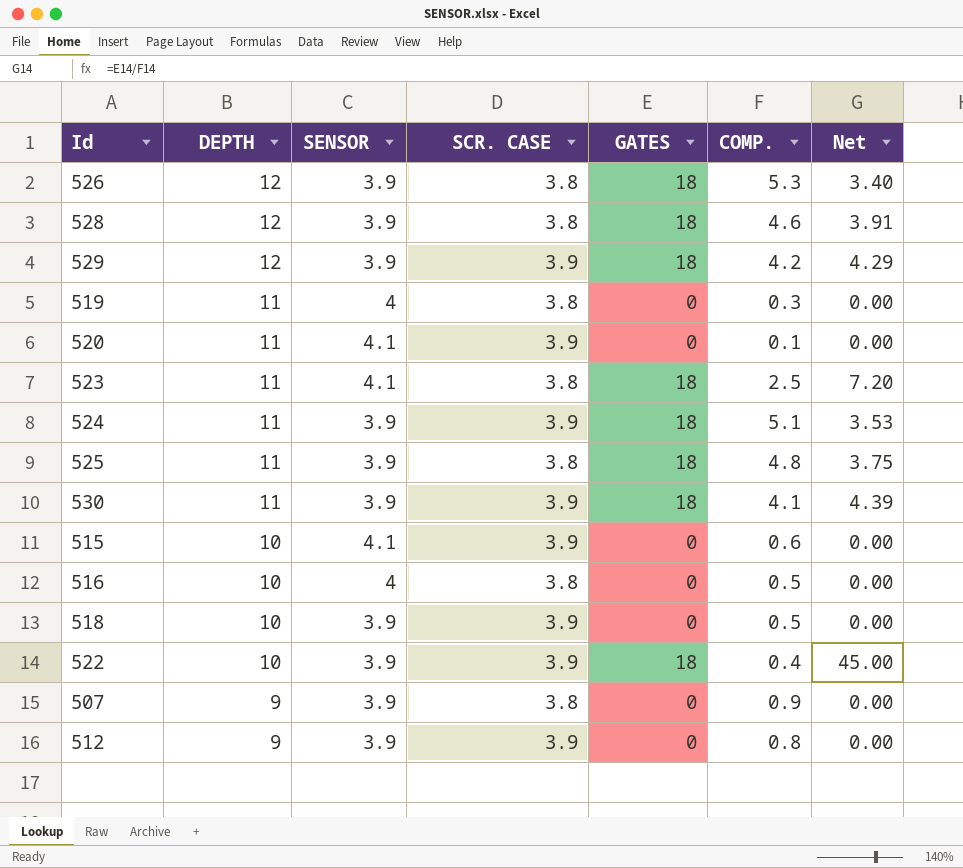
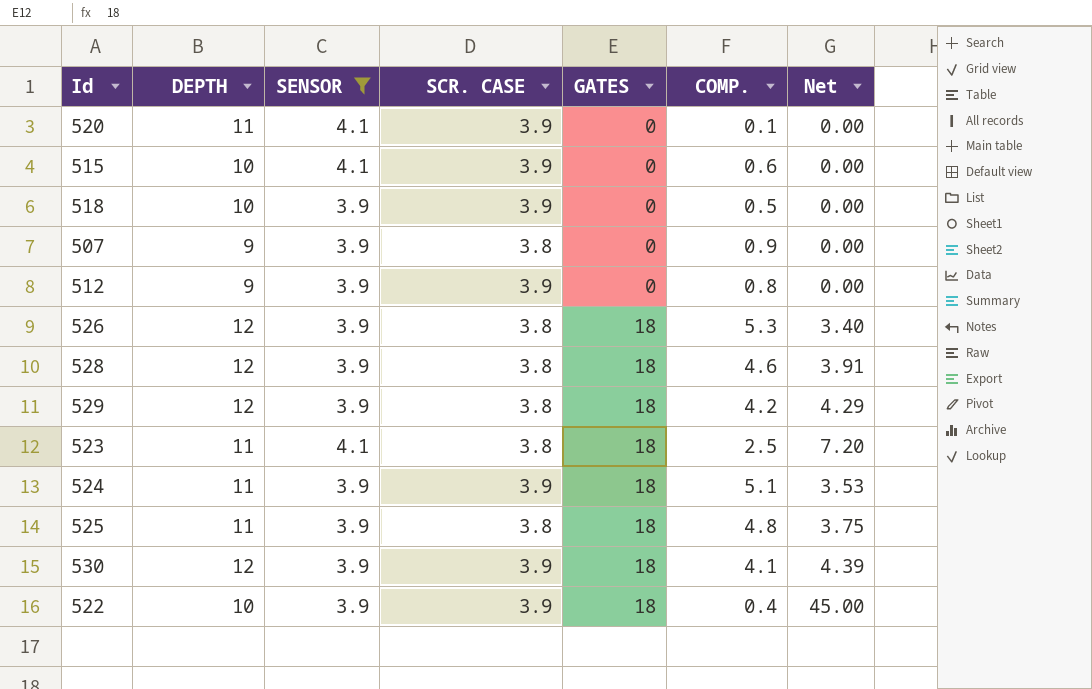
filter: none -> SENSOR != 4
row order: DEPTH descending -> GATES ascending
529 | SCR. CASE: 3.9 -> 3.8
530 | DEPTH: 11 -> 12

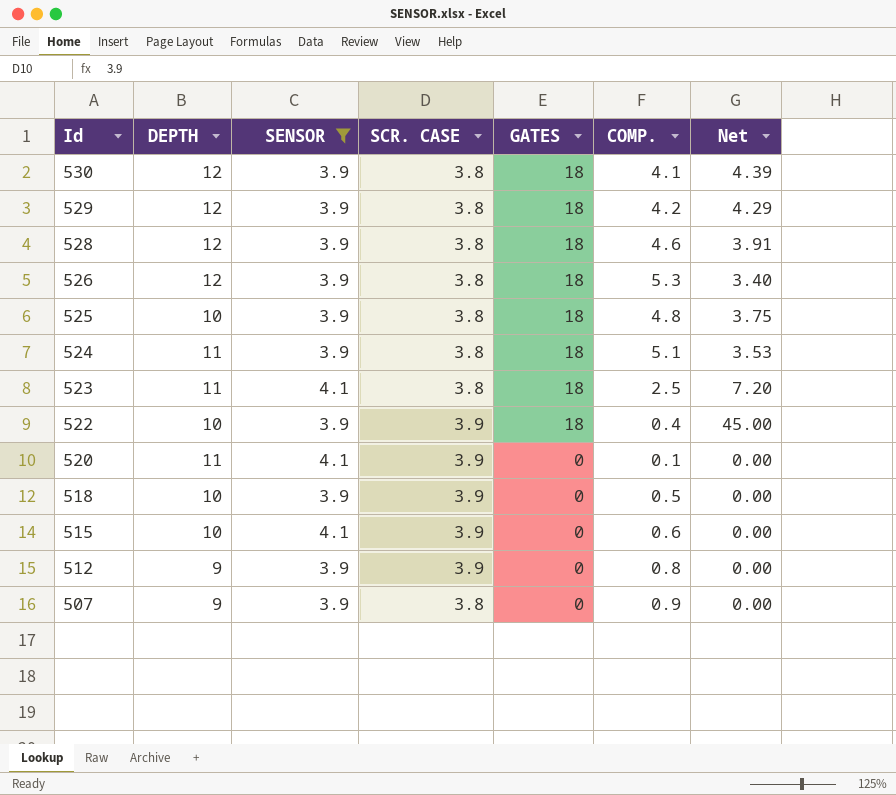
row order: GATES ascending -> Id descending
530 | SCR. CASE: 3.9 -> 3.8
525 | DEPTH: 11 -> 10
524 | SCR. CASE: 3.9 -> 3.8

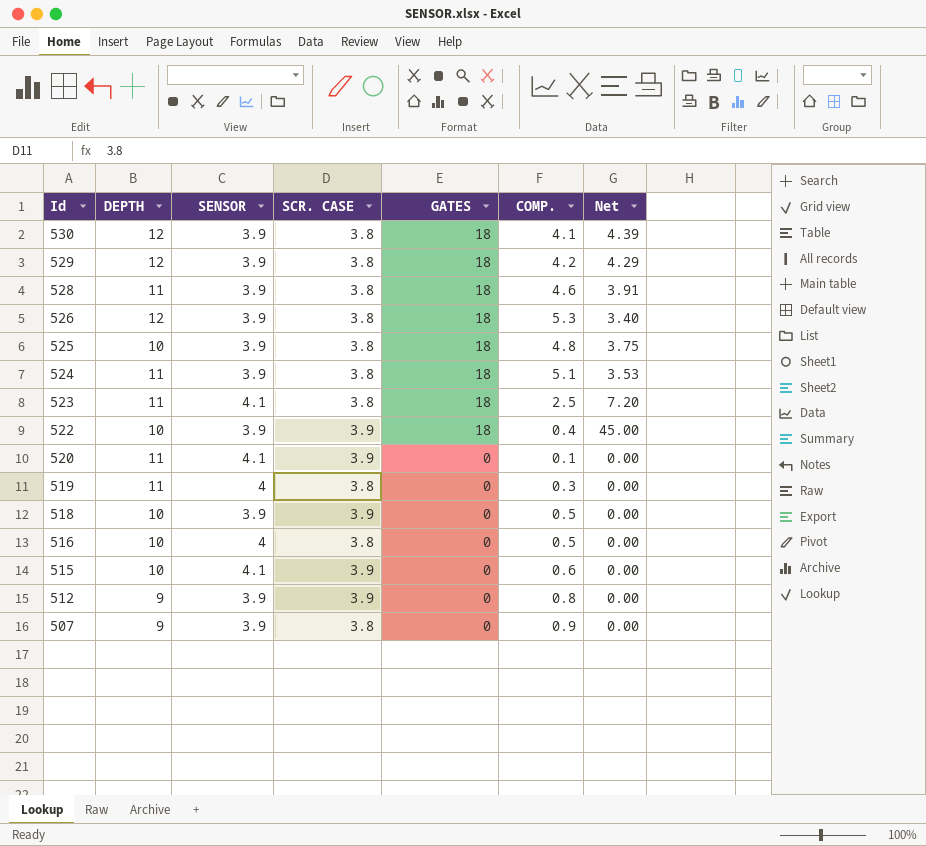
filter: SENSOR != 4 -> none
528 | DEPTH: 12 -> 11

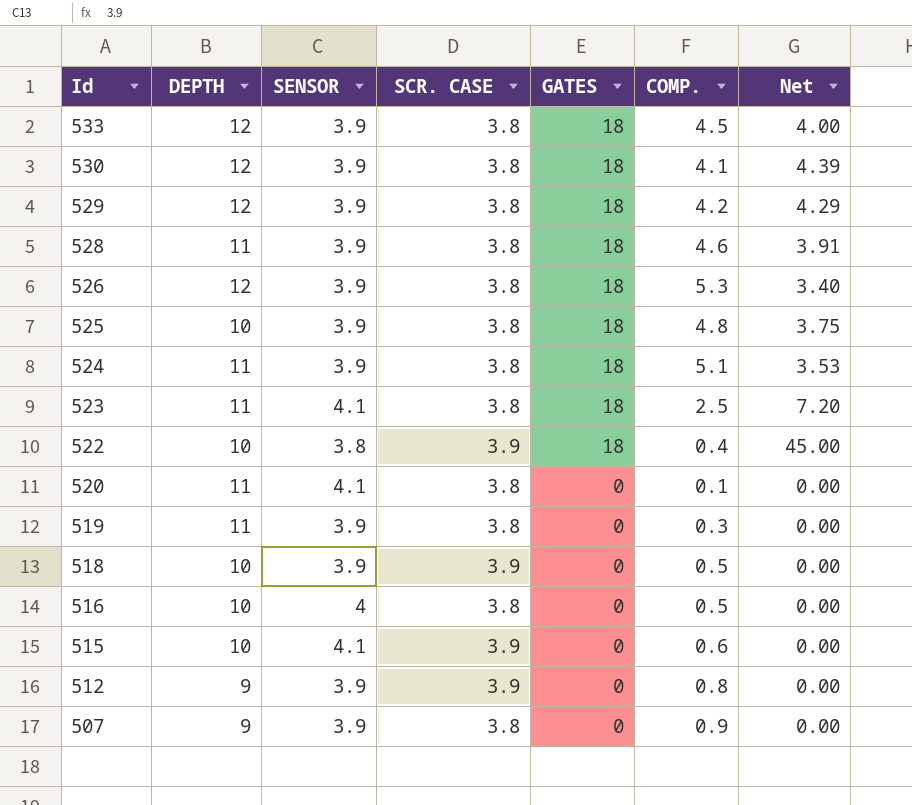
row 533: none -> 12 | 3.9 | 3.8 | 18 | 4.5 | 4.00
522 | SENSOR: 3.9 -> 3.8
520 | SCR. CASE: 3.9 -> 3.8
519 | SENSOR: 4 -> 3.9

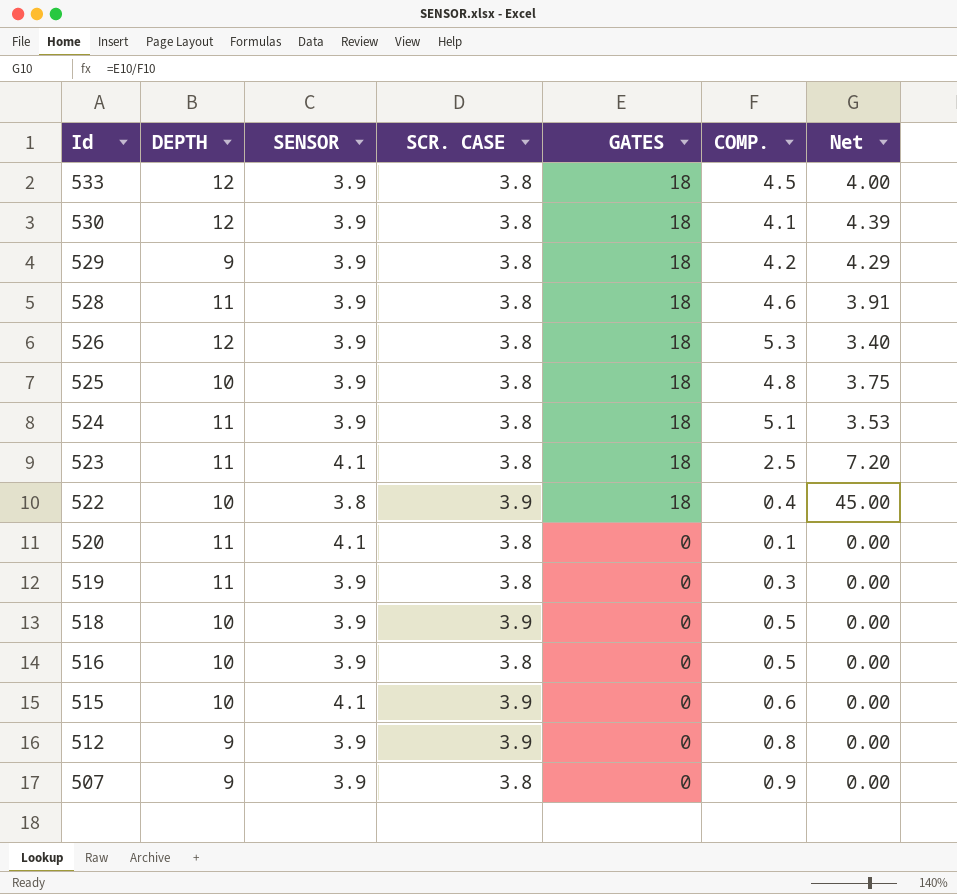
529 | DEPTH: 12 -> 9
516 | SENSOR: 4 -> 3.9

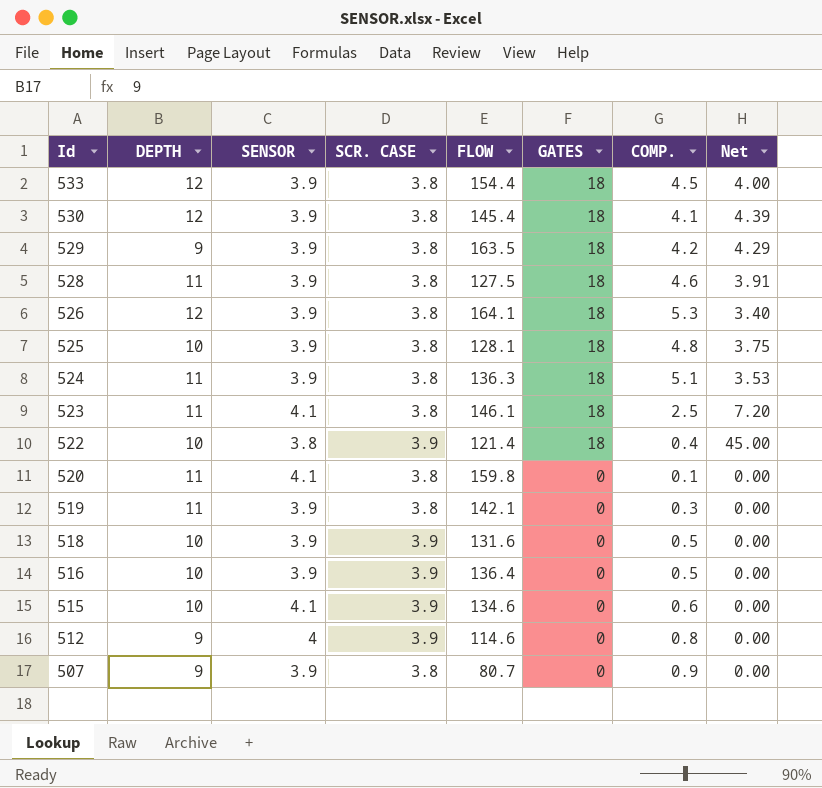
column FLOW | position: none -> 5
516 | SCR. CASE: 3.8 -> 3.9
512 | SENSOR: 3.9 -> 4

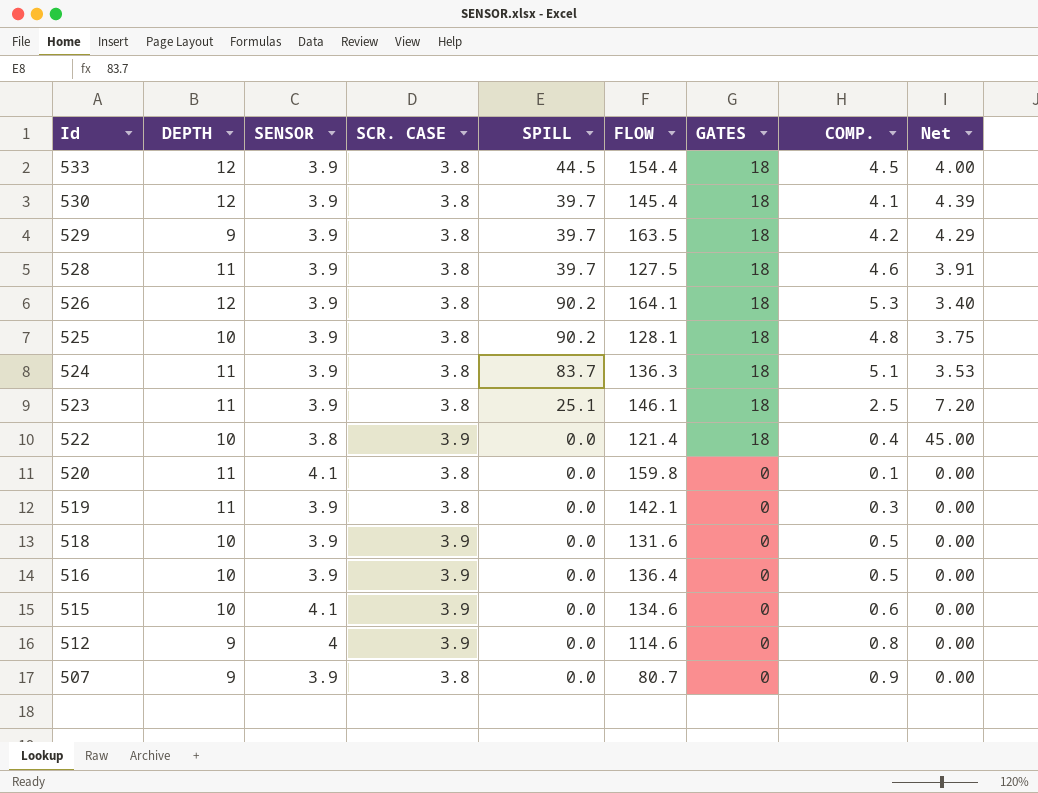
column SPILL | position: none -> 5
523 | SENSOR: 4.1 -> 3.9

